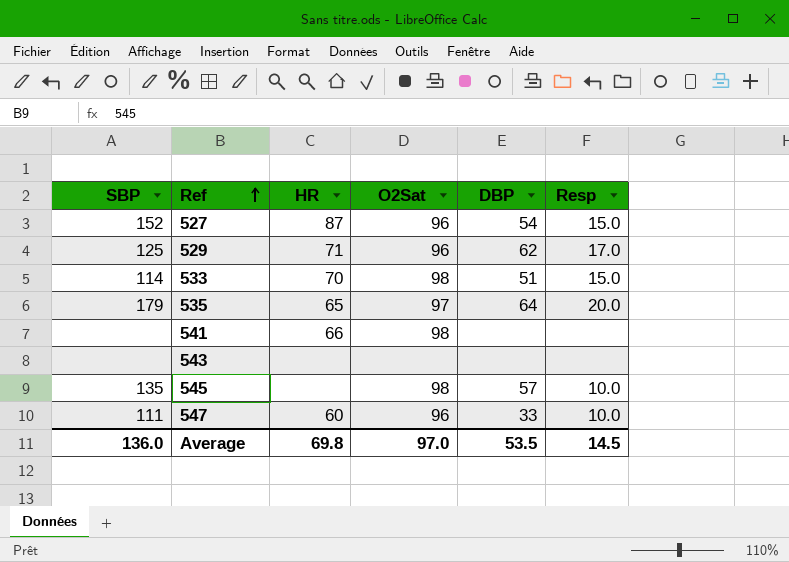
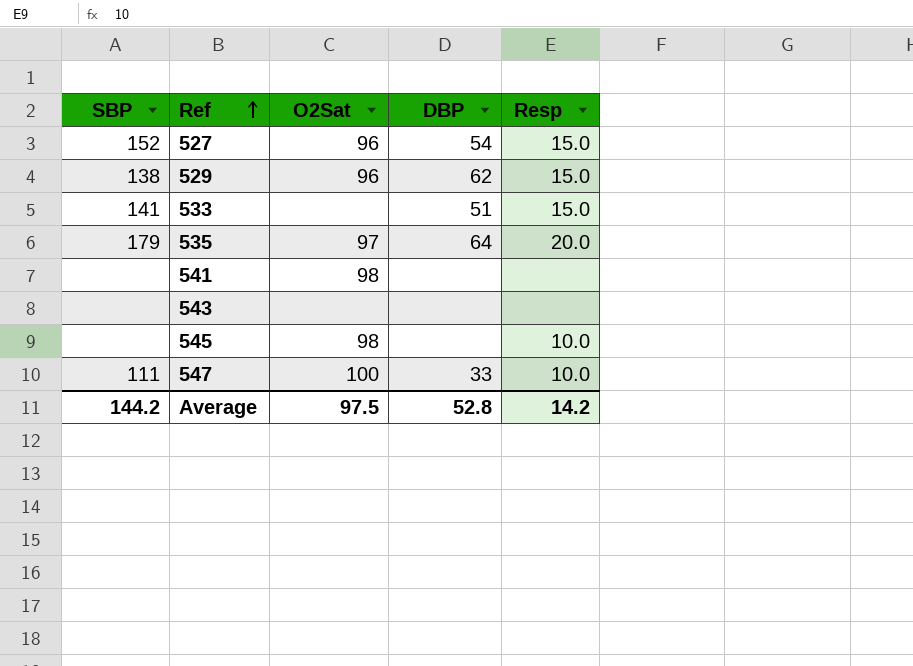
column HR | position: 3 -> none
529 | SBP: 125 -> 138
529 | Resp: 17.0 -> 15.0
533 | SBP: 114 -> 141
533 | O2Sat: 98 -> none
545 | SBP: 135 -> none
545 | DBP: 57 -> none
547 | O2Sat: 96 -> 100
Average | SBP: 136.0 -> 144.2
Average | O2Sat: 97.0 -> 97.5
Average | DBP: 53.5 -> 52.8
Average | Resp: 14.5 -> 14.2

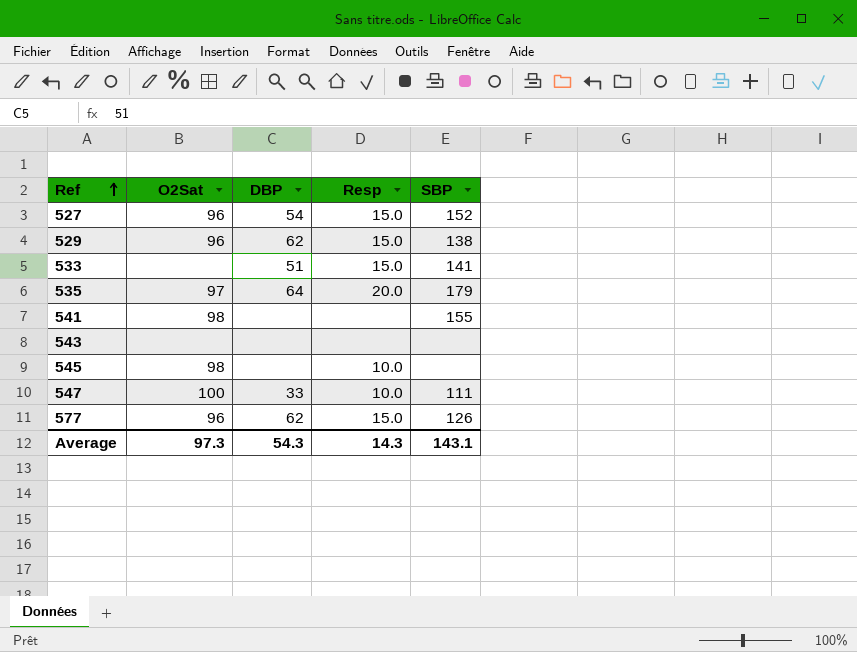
column SBP | position: 1 -> 5
541 | SBP: none -> 155
row 577: none -> 96 | 62 | 15.0 | 126
Average | O2Sat: 97.5 -> 97.3
Average | DBP: 52.8 -> 54.3
Average | Resp: 14.2 -> 14.3
Average | SBP: 144.2 -> 143.1

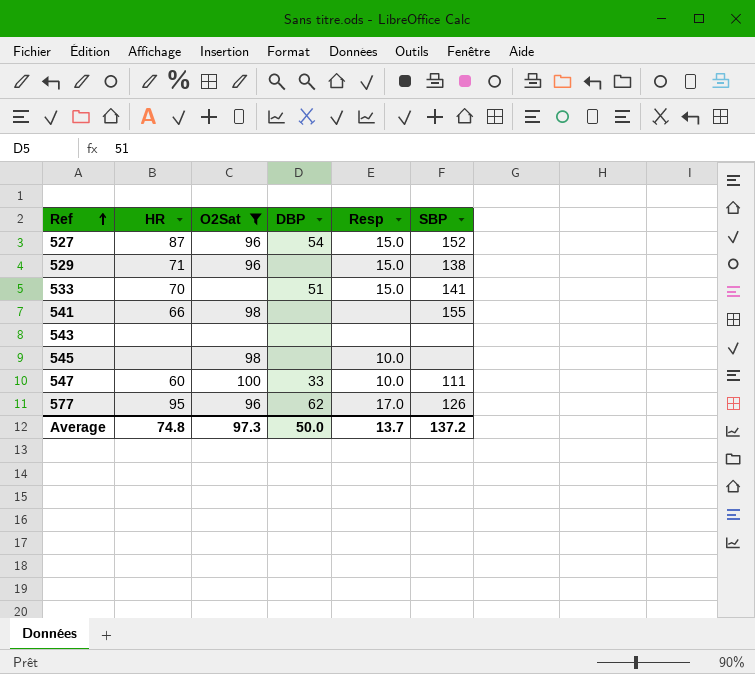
filter: none -> O2Sat != 97
column HR | position: none -> 2
529 | DBP: 62 -> none
577 | Resp: 15.0 -> 17.0
Average | DBP: 54.3 -> 50.0
Average | Resp: 14.3 -> 13.7
Average | SBP: 143.1 -> 137.2

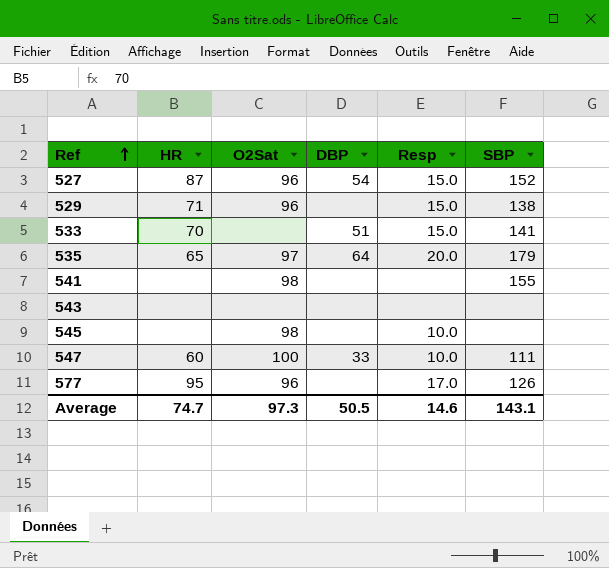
filter: O2Sat != 97 -> none
541 | HR: 66 -> none
577 | DBP: 62 -> none
Average | HR: 74.8 -> 74.7
Average | DBP: 50.0 -> 50.5
Average | Resp: 13.7 -> 14.6
Average | SBP: 137.2 -> 143.1

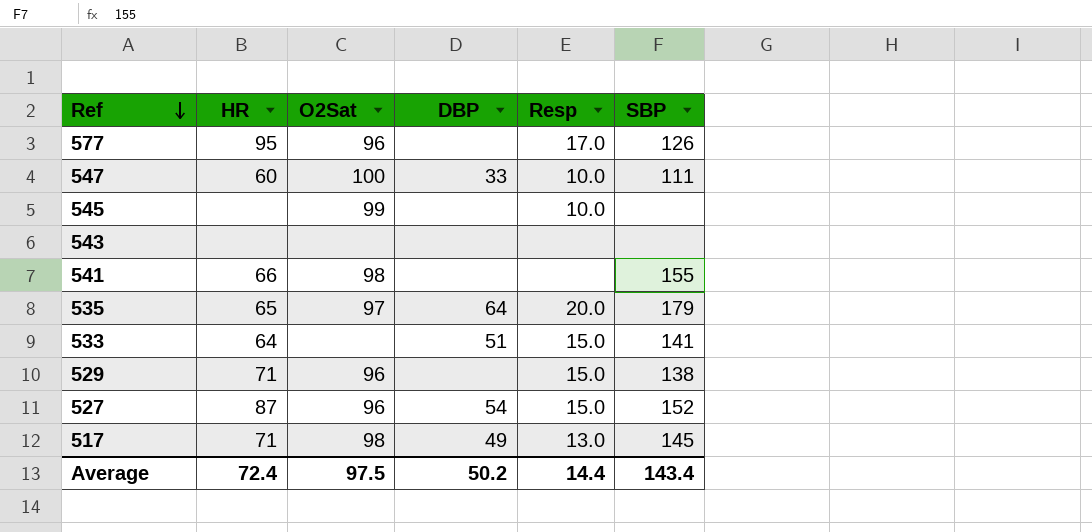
row order: Ref ascending -> Ref descending
545 | O2Sat: 98 -> 99
541 | HR: none -> 66
533 | HR: 70 -> 64
row 517: none -> 71 | 98 | 49 | 13.0 | 145
Average | HR: 74.7 -> 72.4
Average | O2Sat: 97.3 -> 97.5
Average | DBP: 50.5 -> 50.2
Average | Resp: 14.6 -> 14.4
Average | SBP: 143.1 -> 143.4

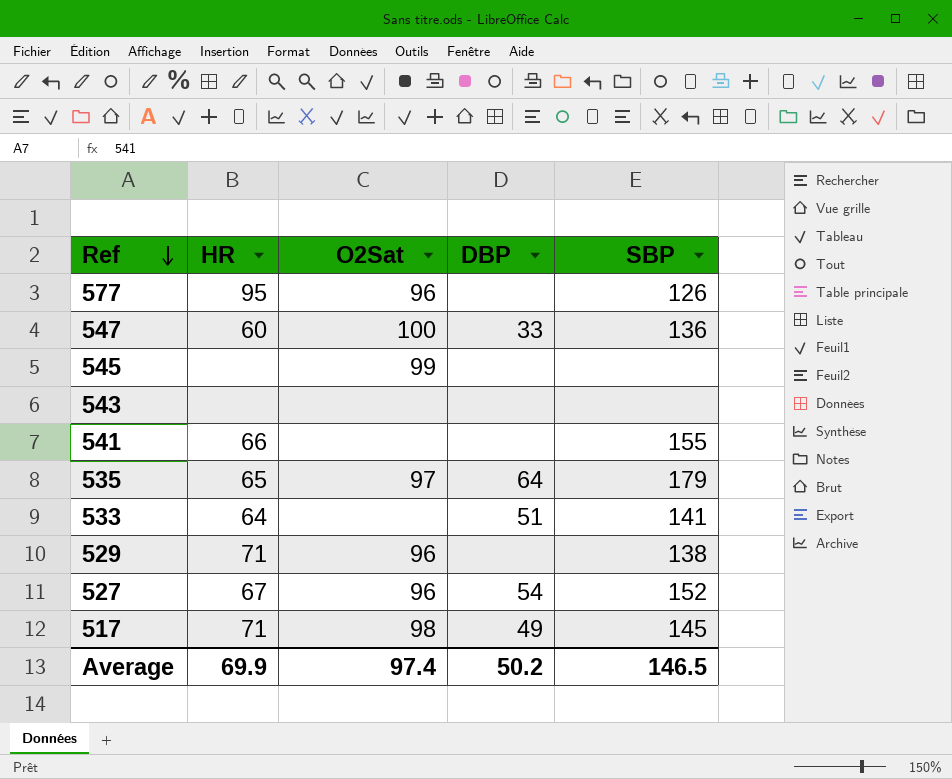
column Resp | position: 5 -> none
547 | SBP: 111 -> 136
541 | O2Sat: 98 -> none
527 | HR: 87 -> 67
Average | HR: 72.4 -> 69.9
Average | O2Sat: 97.5 -> 97.4
Average | SBP: 143.4 -> 146.5

